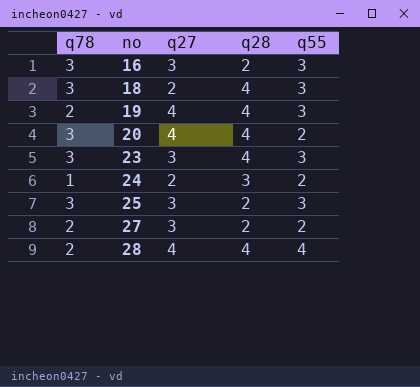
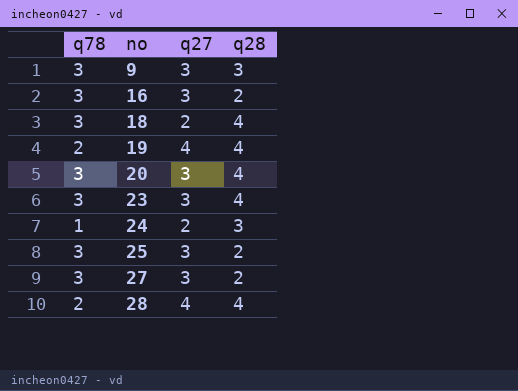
column q55 | position: 5 -> none
row 9: none -> 3 | 3 | 3
20 | q27: 4 -> 3
27 | q78: 2 -> 3

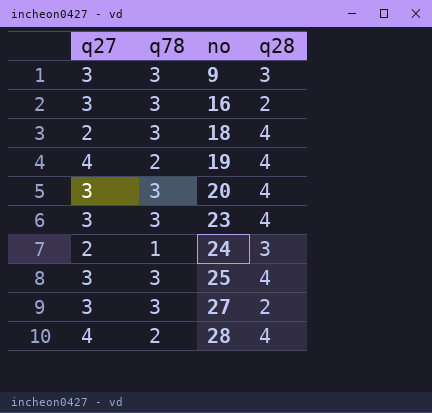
column q27 | position: 3 -> 1
25 | q28: 2 -> 4

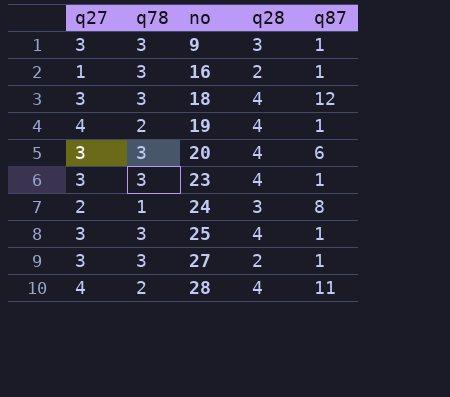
column q87 | position: none -> 5
16 | q27: 3 -> 1
18 | q27: 2 -> 3

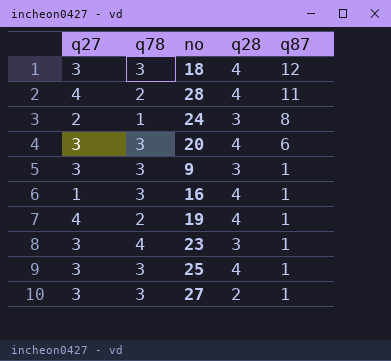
row order: no ascending -> q87 descending
16 | q28: 2 -> 4
23 | q78: 3 -> 4
23 | q28: 4 -> 3

